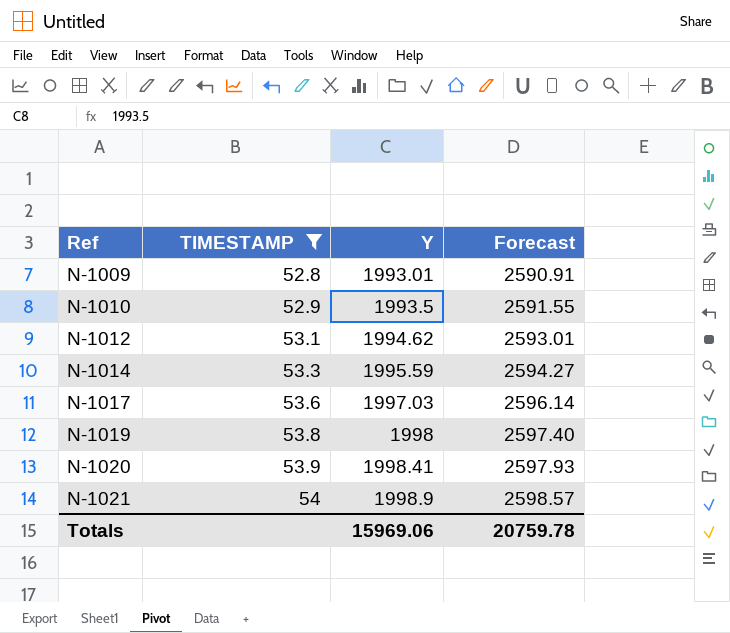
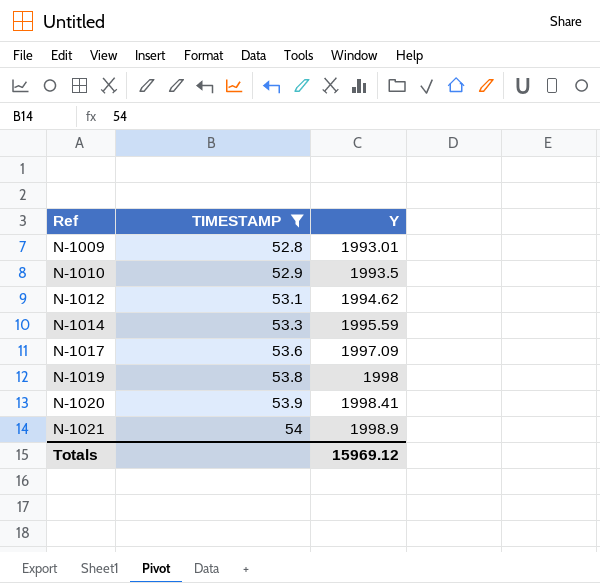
column Forecast | formula: [Y] * 1.3 -> none
N-1017 | Y: 1997.03 -> 1997.09
Totals | Y: 15969.06 -> 15969.12

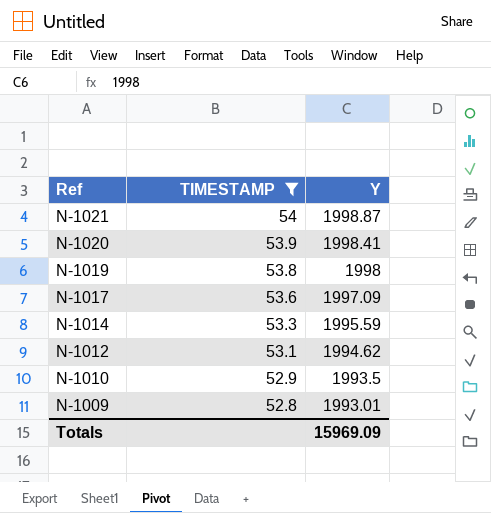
row order: Ref ascending -> Ref descending
N-1021 | Y: 1998.9 -> 1998.87
Totals | Y: 15969.12 -> 15969.09

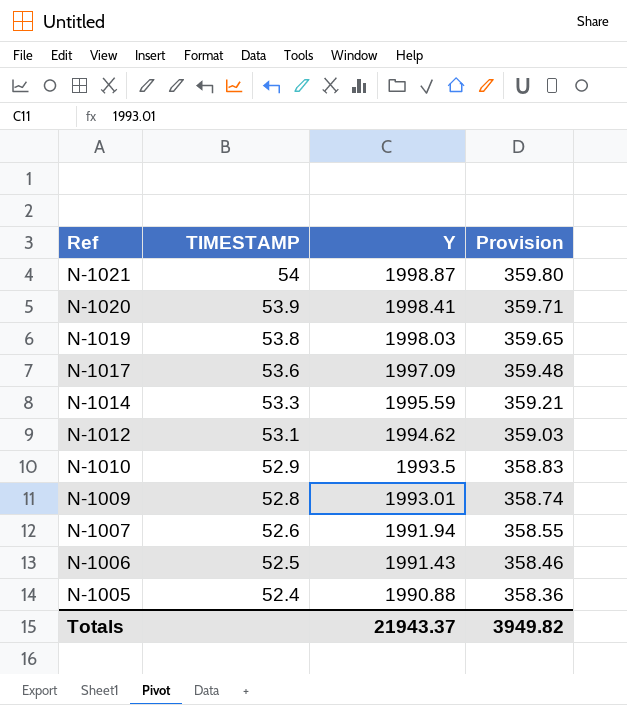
filter: TIMESTAMP >= 52.8 -> none
column Provision | formula: none -> [Y] * 0.18
N-1019 | Y: 1998 -> 1998.03
Totals | Y: 15969.09 -> 21943.37

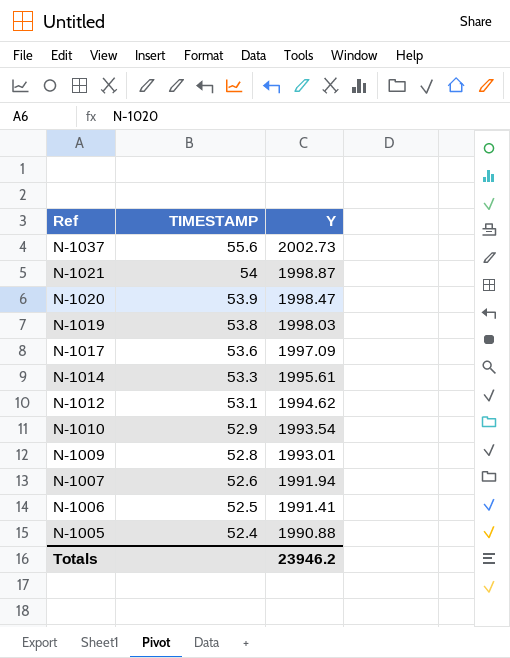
column Provision | formula: [Y] * 0.18 -> none
row N-1037: none -> 55.6 | 2002.73
N-1020 | Y: 1998.41 -> 1998.47
N-1014 | Y: 1995.59 -> 1995.61
N-1010 | Y: 1993.5 -> 1993.54
N-1006 | Y: 1991.43 -> 1991.41
Totals | Y: 21943.37 -> 23946.2

